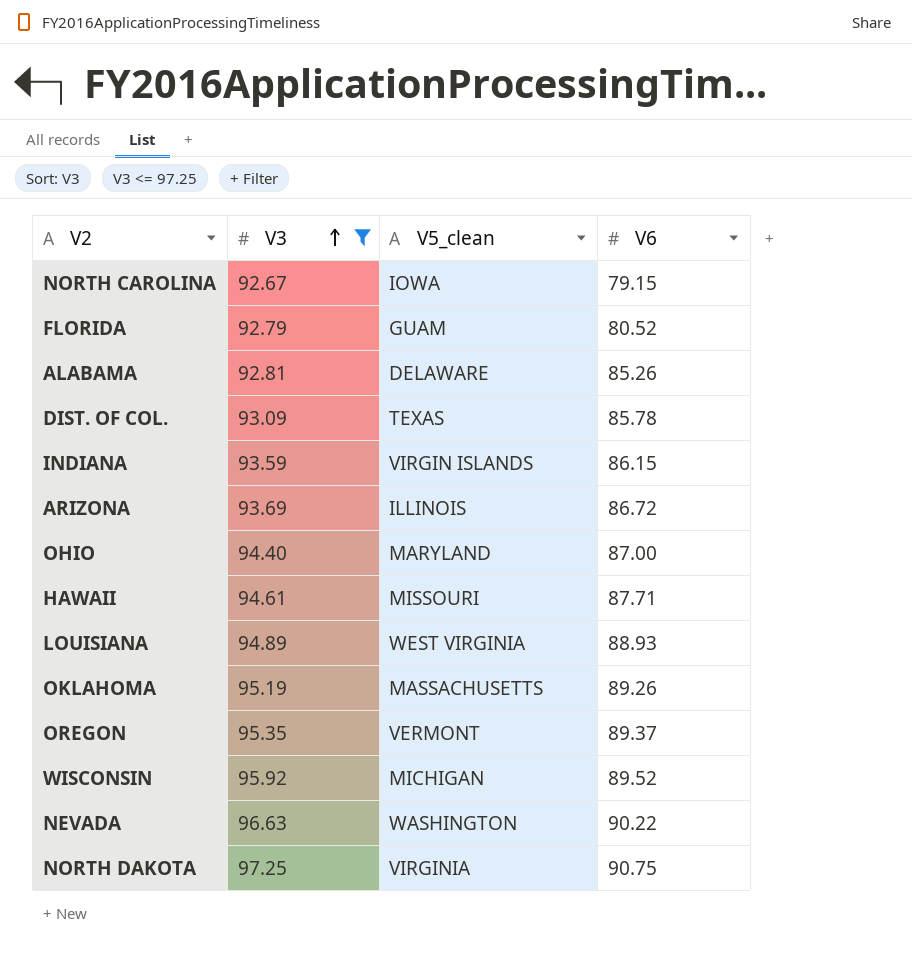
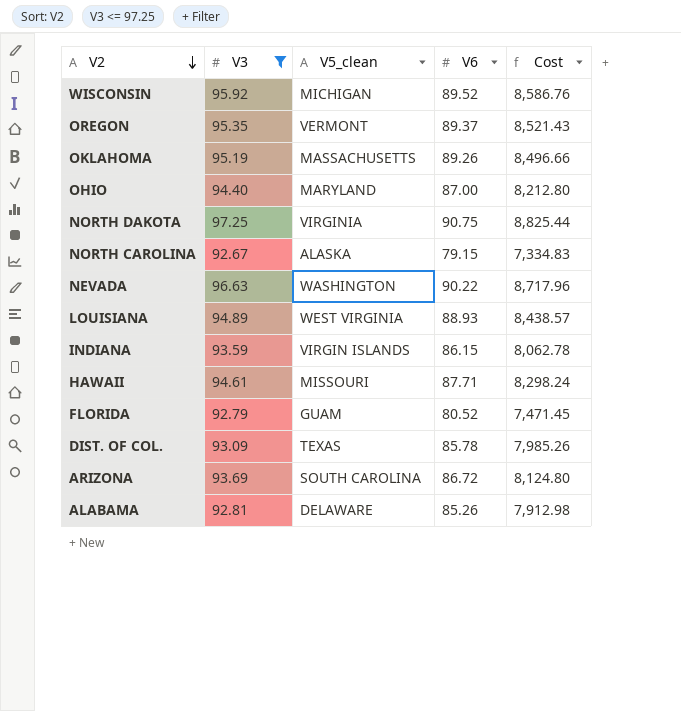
row order: V3 ascending -> V2 descending
column Cost | formula: none -> [V3] * [V6]
NORTH CAROLINA | V5_clean: IOWA -> ALASKA
ARIZONA | V5_clean: ILLINOIS -> SOUTH CAROLINA

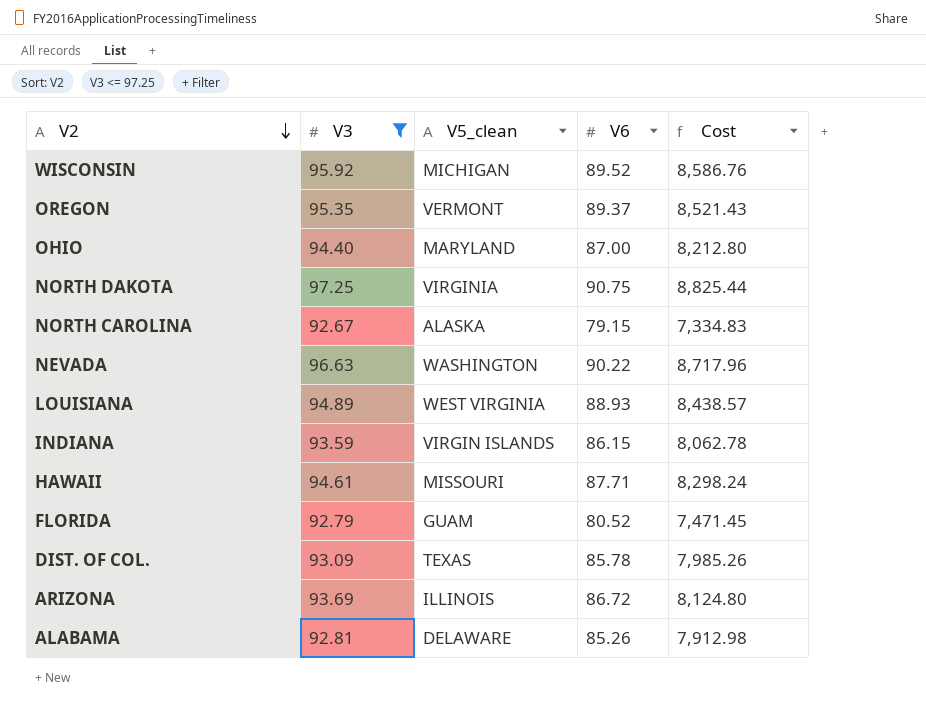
row OKLAHOMA: 95.19 | MASSACHUSETTS | 89.26 | 8,496.66 -> none
ARIZONA | V5_clean: SOUTH CAROLINA -> ILLINOIS

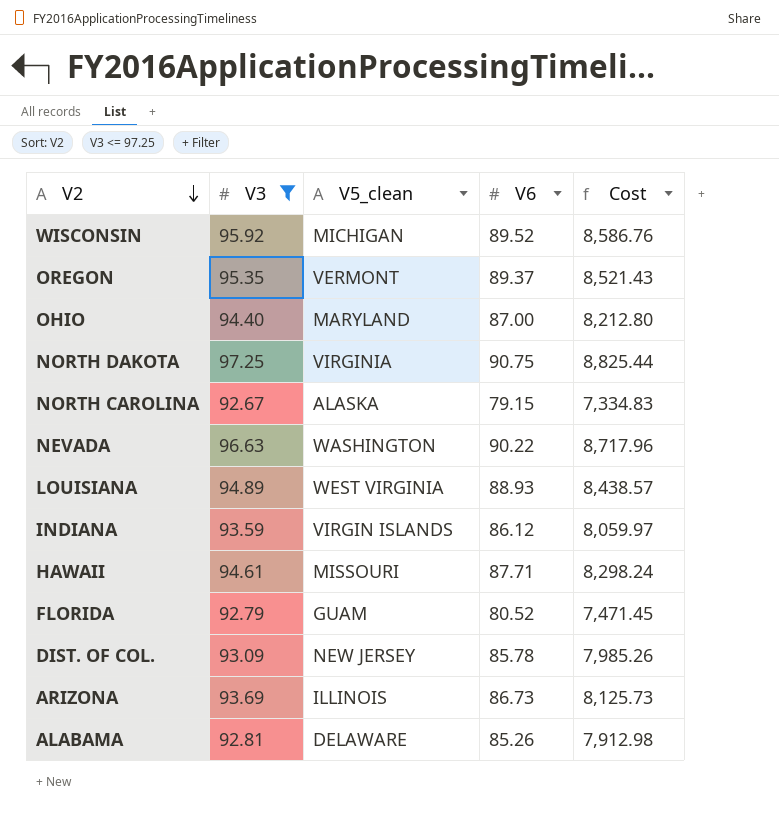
INDIANA | V6: 86.15 -> 86.12
INDIANA | Cost: 8,062.78 -> 8,059.97
DIST. OF COL. | V5_clean: TEXAS -> NEW JERSEY
ARIZONA | V6: 86.72 -> 86.73
ARIZONA | Cost: 8,124.80 -> 8,125.73

